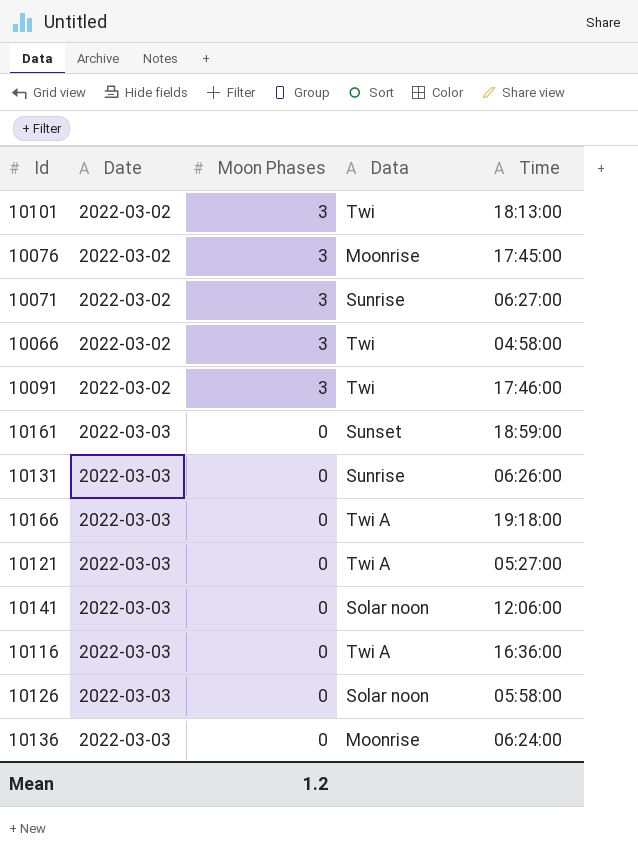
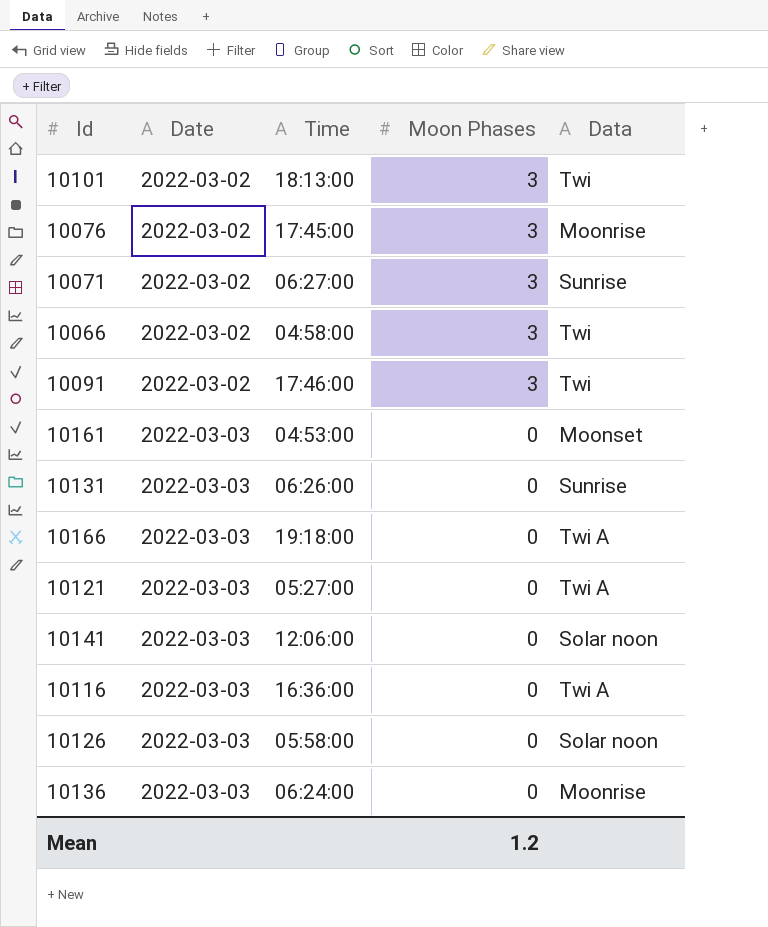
column Time | position: 5 -> 3
10161 | Time: 18:59:00 -> 04:53:00
10161 | Data: Sunset -> Moonset

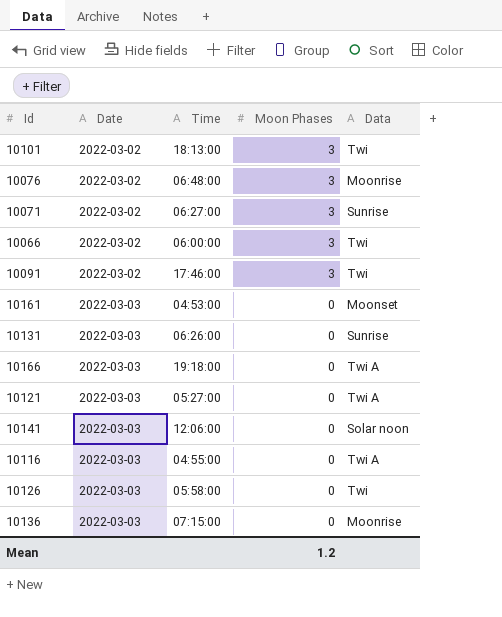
10076 | Time: 17:45:00 -> 06:48:00
10066 | Time: 04:58:00 -> 06:00:00
10116 | Time: 16:36:00 -> 04:55:00
10126 | Data: Solar noon -> Twi
10136 | Time: 06:24:00 -> 07:15:00

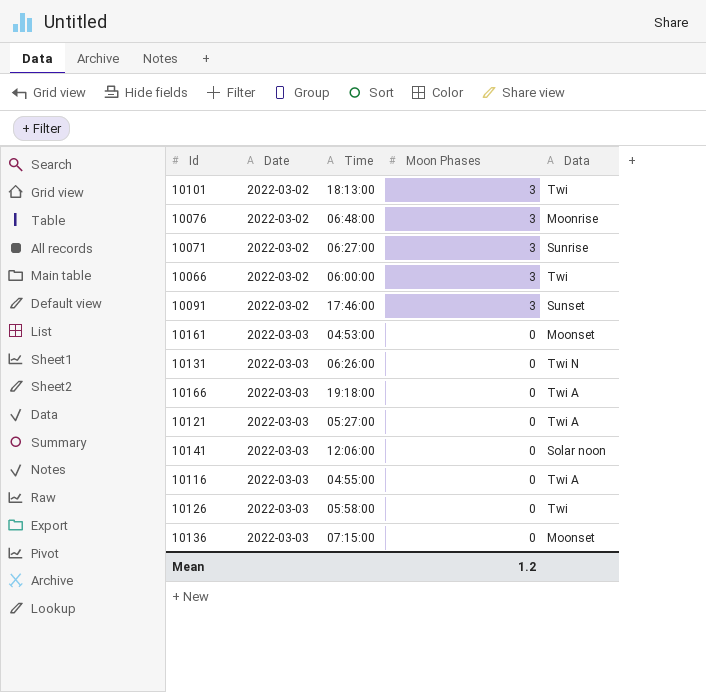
10091 | Data: Twi -> Sunset
10131 | Data: Sunrise -> Twi N
10136 | Data: Moonrise -> Moonset

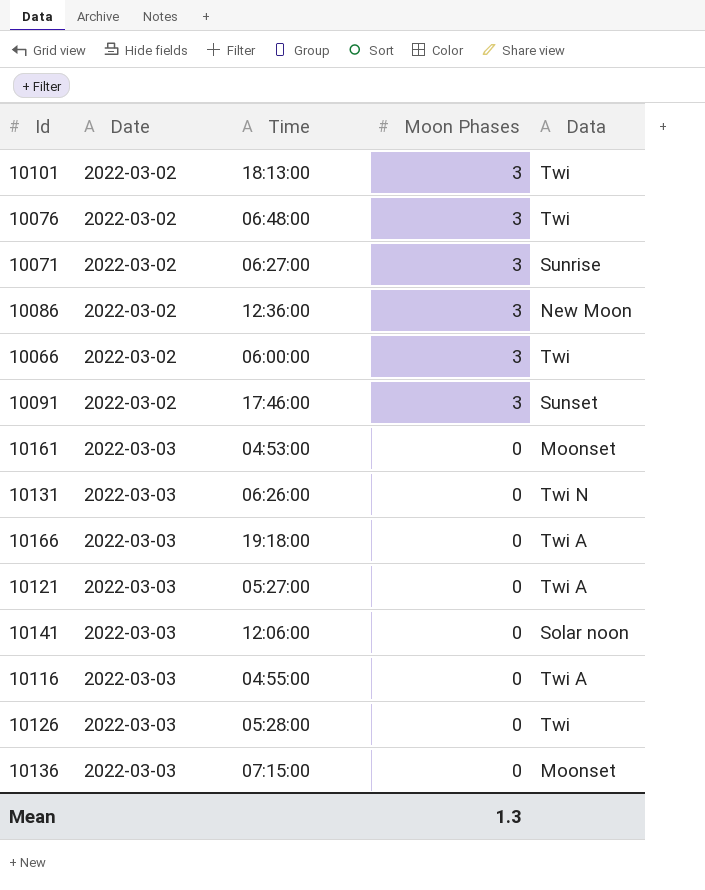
10076 | Data: Moonrise -> Twi
row 10086: none -> 2022-03-02 | 12:36:00 | 3 | New Moon
10126 | Time: 05:58:00 -> 05:28:00
Mean | Moon Phases: 1.2 -> 1.3

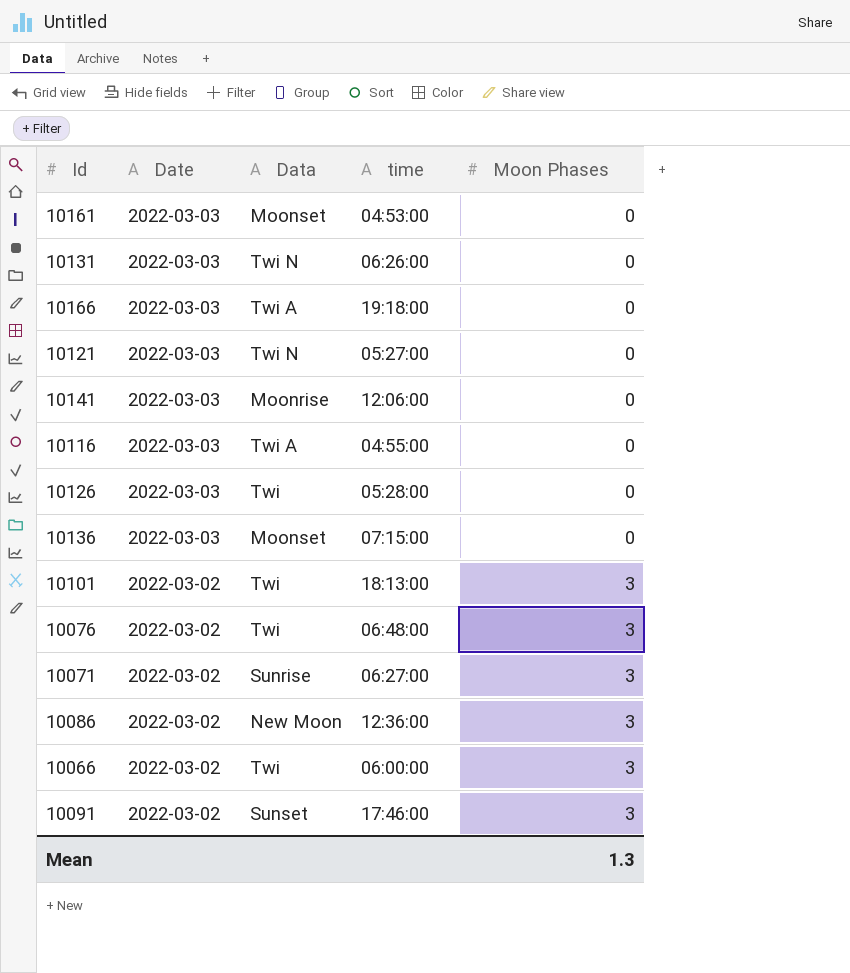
row order: Date ascending -> Date descending
column Data | position: 5 -> 3
column name: Time -> time
10121 | Data: Twi A -> Twi N
10141 | Data: Solar noon -> Moonrise

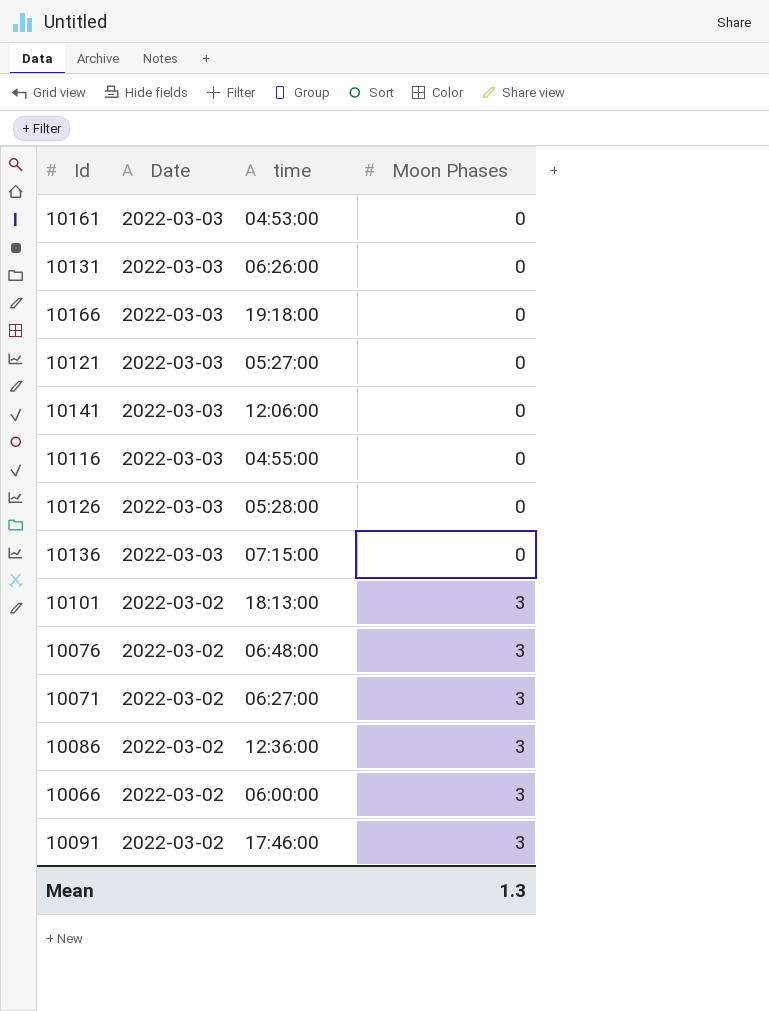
column Data | position: 3 -> none

